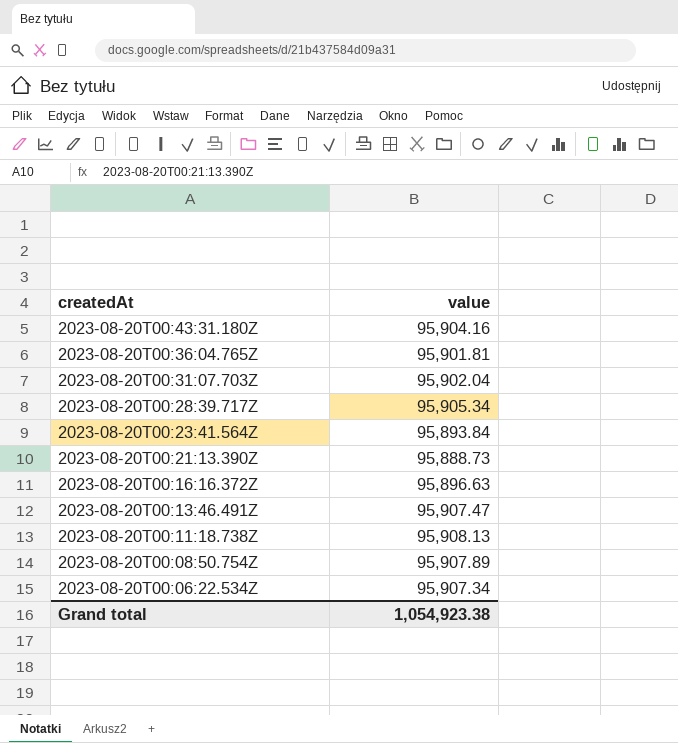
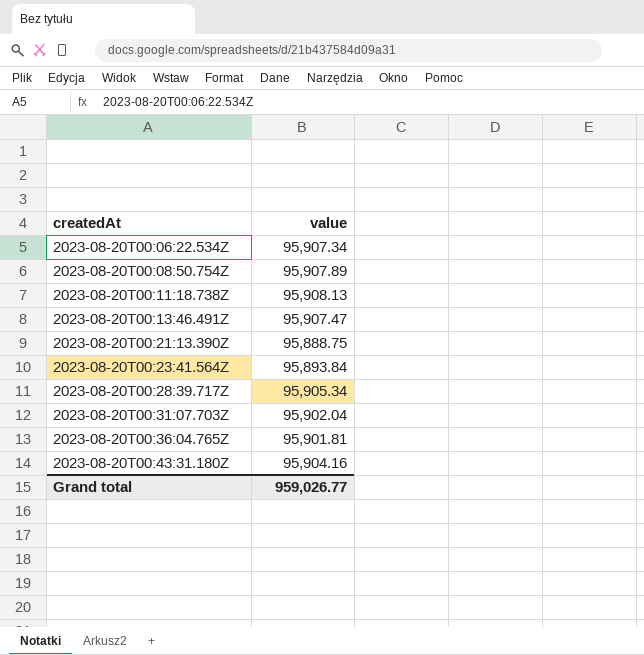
row order: createdAt descending -> createdAt ascending
row 2023-08-20T00:16:16.372Z: 95,896.63 -> none
2023-08-20T00:21:13.390Z | value: 95,888.73 -> 95,888.75
Grand total | value: 1,054,923.38 -> 959,026.77

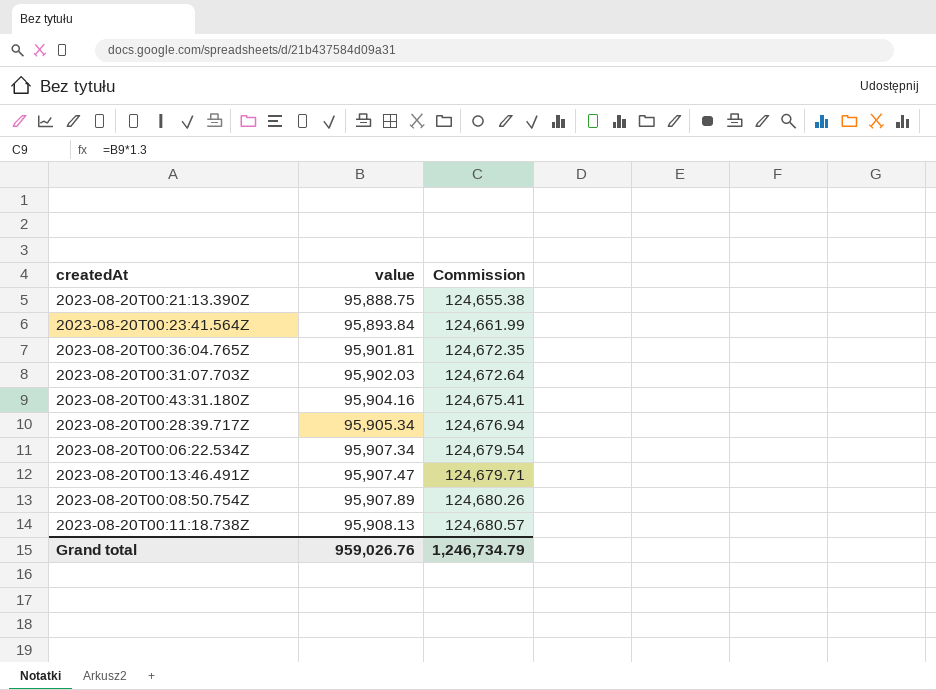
row order: createdAt ascending -> value ascending
column Commission | formula: none -> [value] * 1.3
2023-08-20T00:31:07.703Z | value: 95,902.04 -> 95,902.03
Grand total | value: 959,026.77 -> 959,026.76

